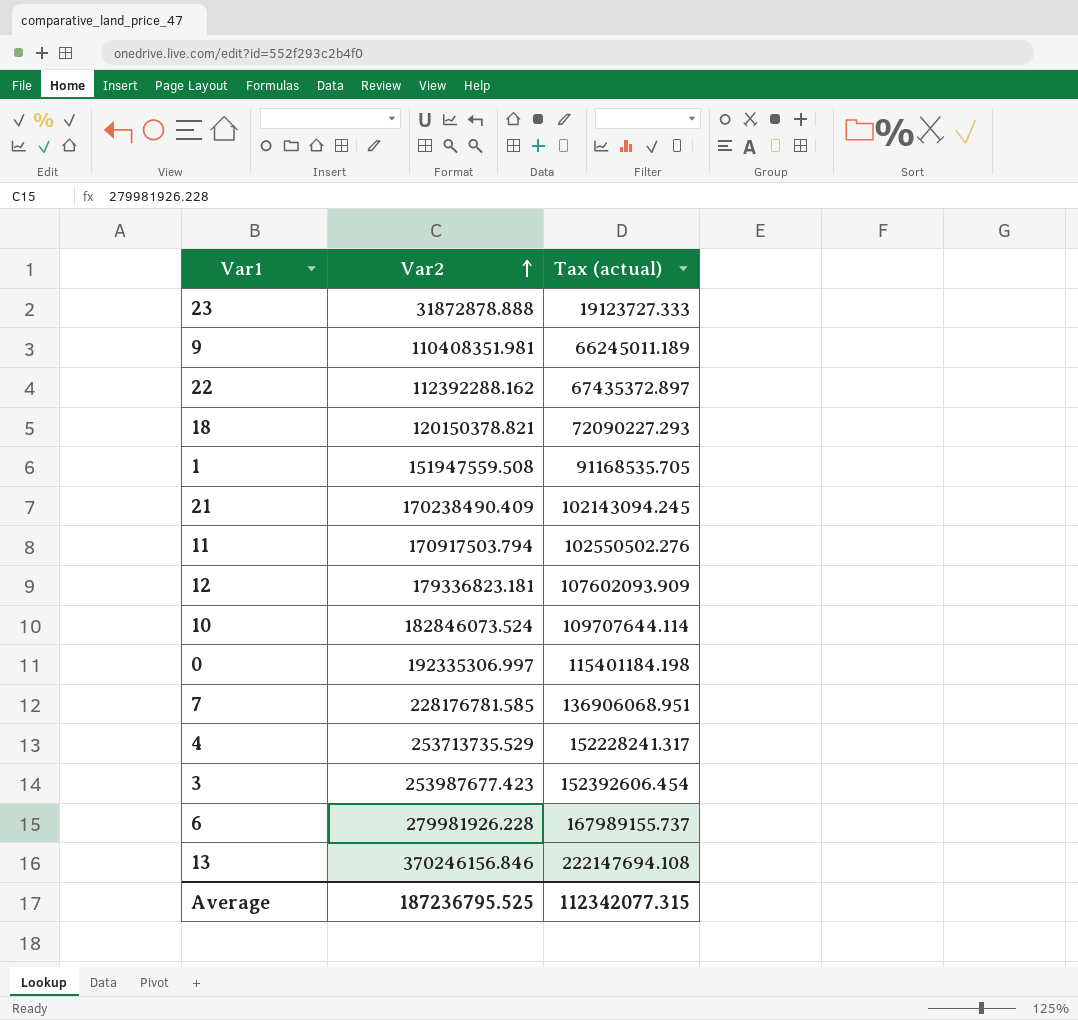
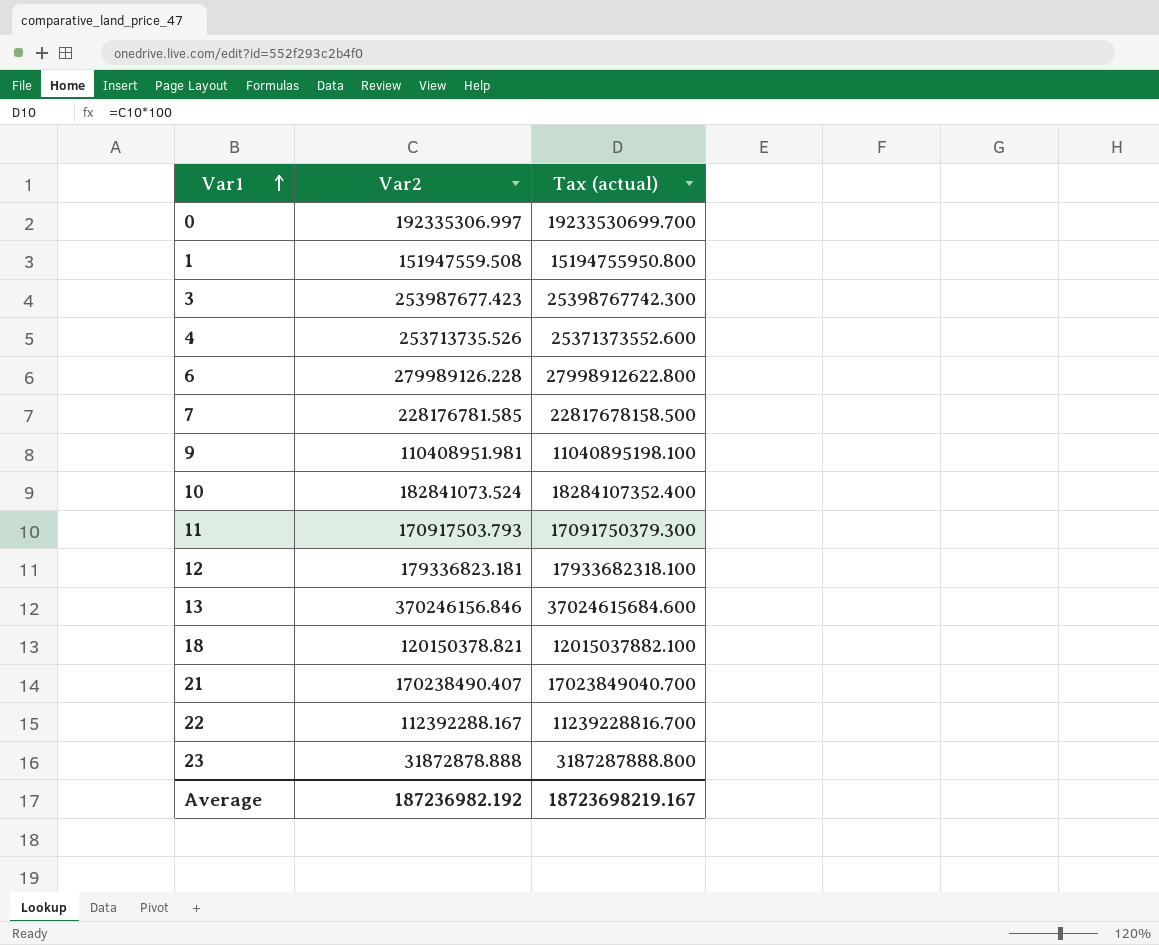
row order: Var2 ascending -> Var1 ascending
column Tax (actual) | formula: [Var2] * 0.6 -> [Var2] * 100
4 | Var2: 253713735.529 -> 253713735.526
6 | Var2: 279981926.228 -> 279989126.228
9 | Var2: 110408351.981 -> 110408951.981
10 | Var2: 182846073.524 -> 182841073.524
11 | Var2: 170917503.794 -> 170917503.793
21 | Var2: 170238490.409 -> 170238490.407
22 | Var2: 112392288.162 -> 112392288.167
Average | Var2: 187236795.525 -> 187236982.192
Average | Tax (actual): 112342077.315 -> 18723698219.167

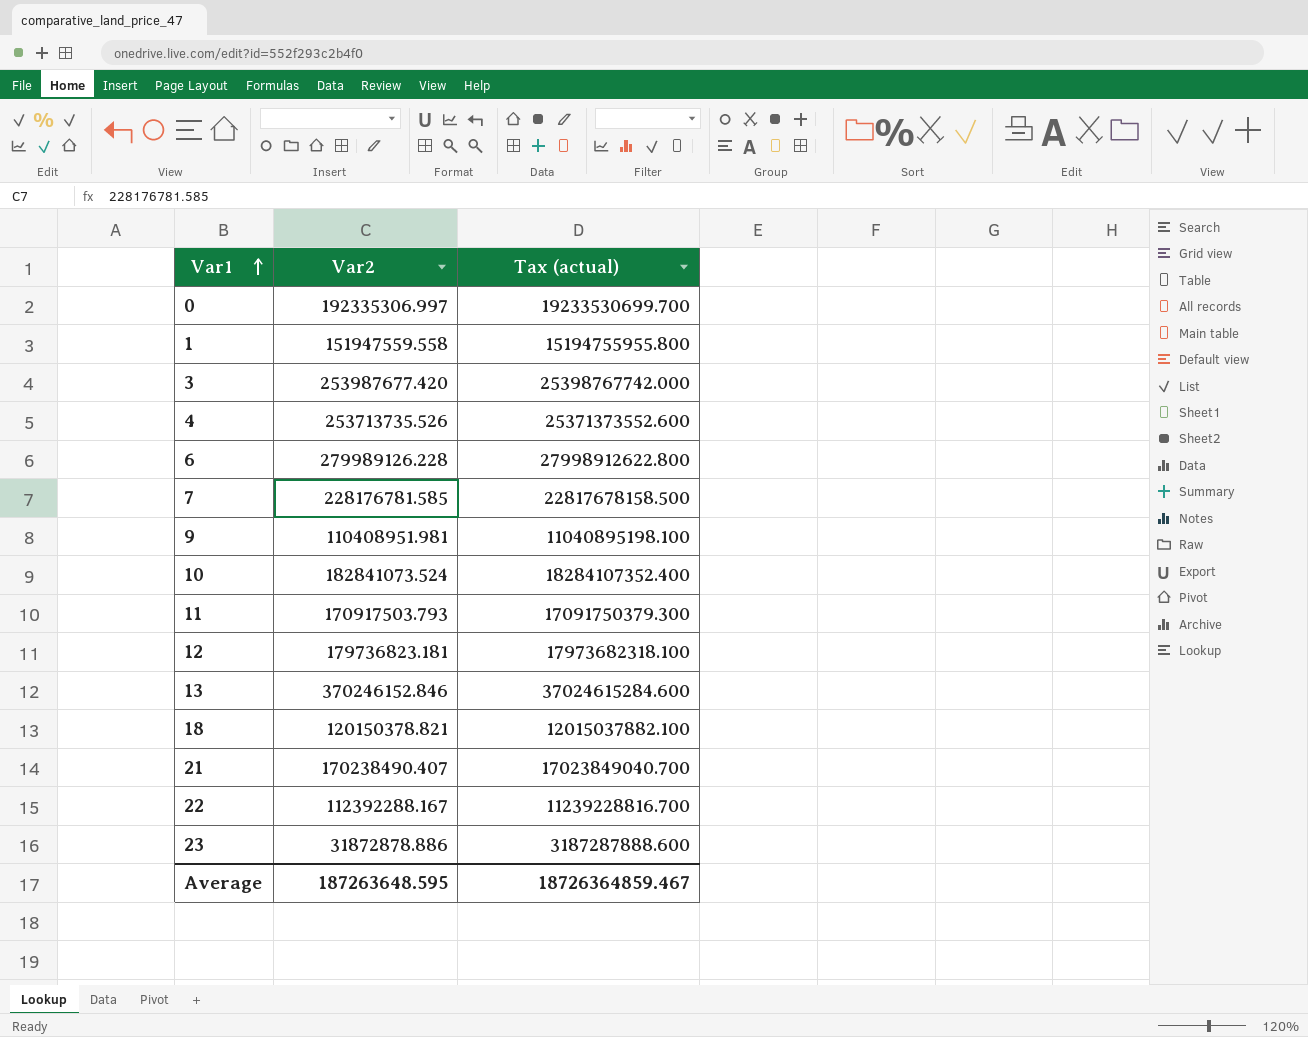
1 | Var2: 151947559.508 -> 151947559.558
1 | Tax (actual): 15194755950.800 -> 15194755955.800
3 | Var2: 253987677.423 -> 253987677.420
3 | Tax (actual): 25398767742.300 -> 25398767742.000
12 | Var2: 179336823.181 -> 179736823.181
12 | Tax (actual): 17933682318.100 -> 17973682318.100
13 | Var2: 370246156.846 -> 370246152.846
13 | Tax (actual): 37024615684.600 -> 37024615284.600
23 | Var2: 31872878.888 -> 31872878.886
23 | Tax (actual): 3187287888.800 -> 3187287888.600
Average | Var2: 187236982.192 -> 187263648.595
Average | Tax (actual): 18723698219.167 -> 18726364859.467

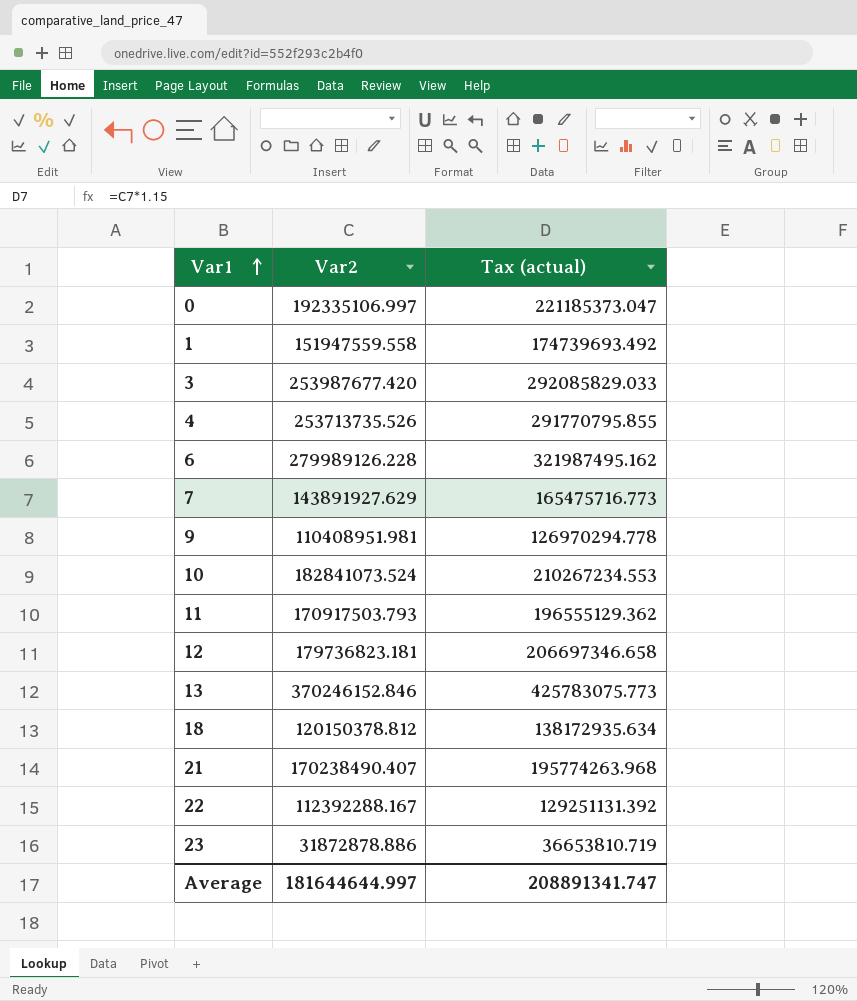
column Tax (actual) | formula: [Var2] * 100 -> [Var2] * 1.15
0 | Var2: 192335306.997 -> 192335106.997
7 | Var2: 228176781.585 -> 143891927.629
18 | Var2: 120150378.821 -> 120150378.812
Average | Var2: 187263648.595 -> 181644644.997
Average | Tax (actual): 18726364859.467 -> 208891341.747

